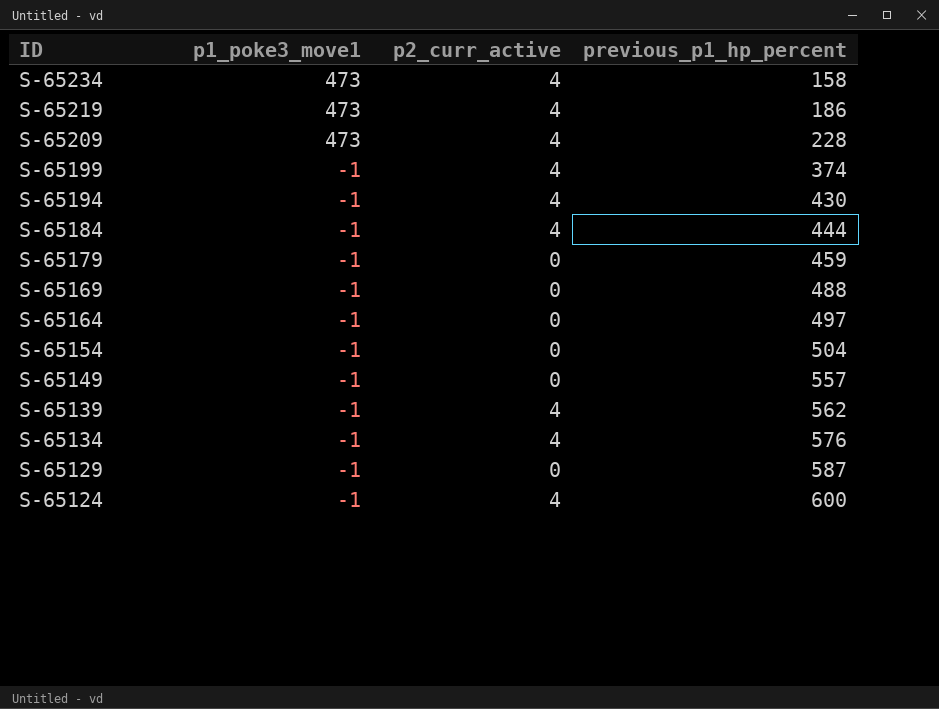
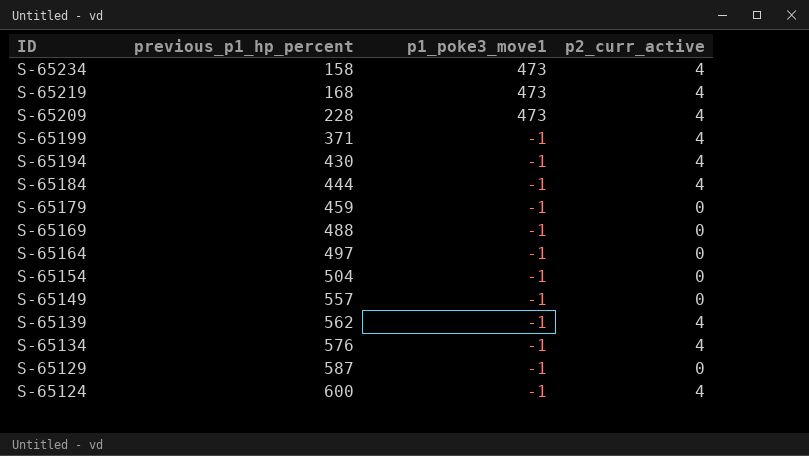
column previous_p1_hp_percent | position: 4 -> 2
S-65219 | previous_p1_hp_percent: 186 -> 168
S-65199 | previous_p1_hp_percent: 374 -> 371

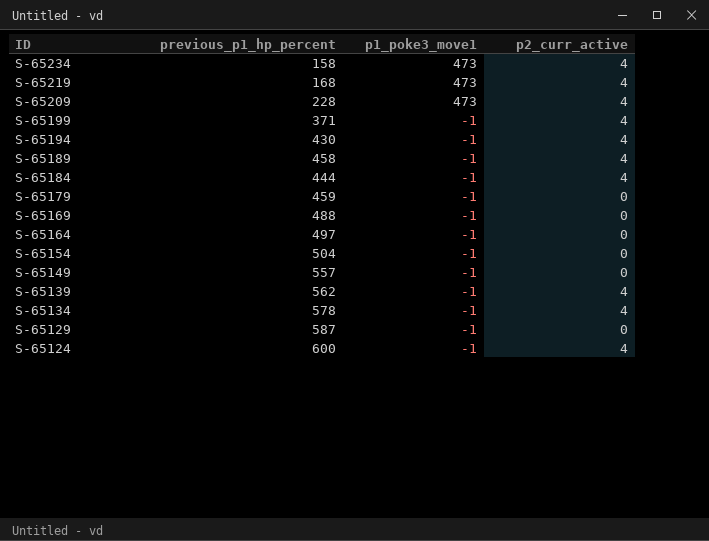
row S-65189: none -> 458 | -1 | 4
S-65134 | previous_p1_hp_percent: 576 -> 578

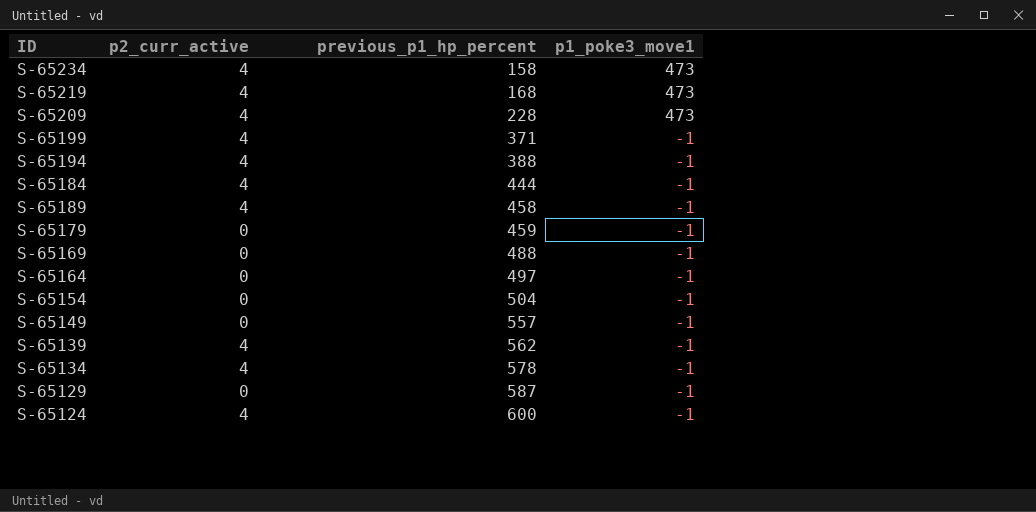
row order: ID descending -> previous_p1_hp_percent ascending
column p2_curr_active | position: 4 -> 2
S-65194 | previous_p1_hp_percent: 430 -> 388

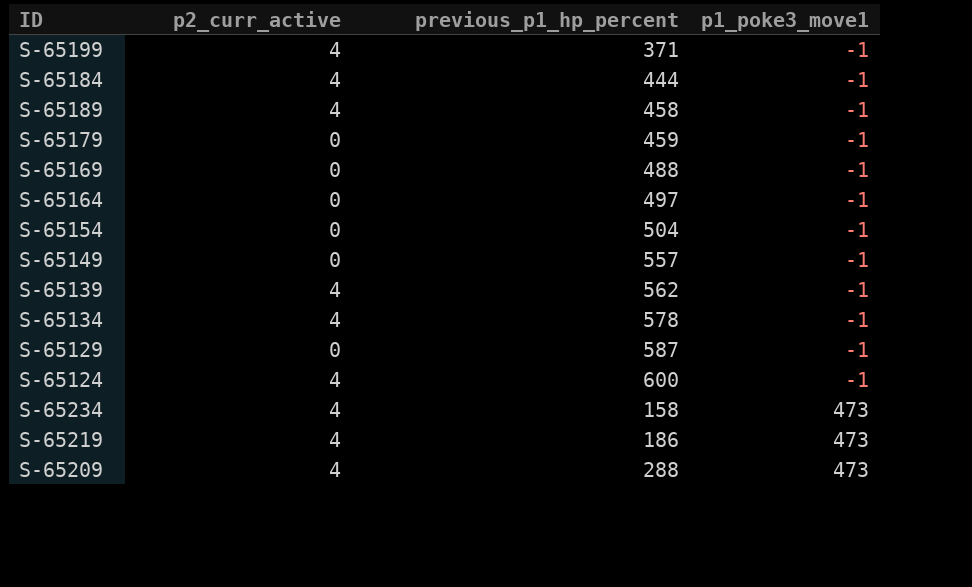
row order: previous_p1_hp_percent ascending -> p1_poke3_move1 ascending
row S-65194: 4 | 388 | -1 -> none
S-65219 | previous_p1_hp_percent: 168 -> 186
S-65209 | previous_p1_hp_percent: 228 -> 288

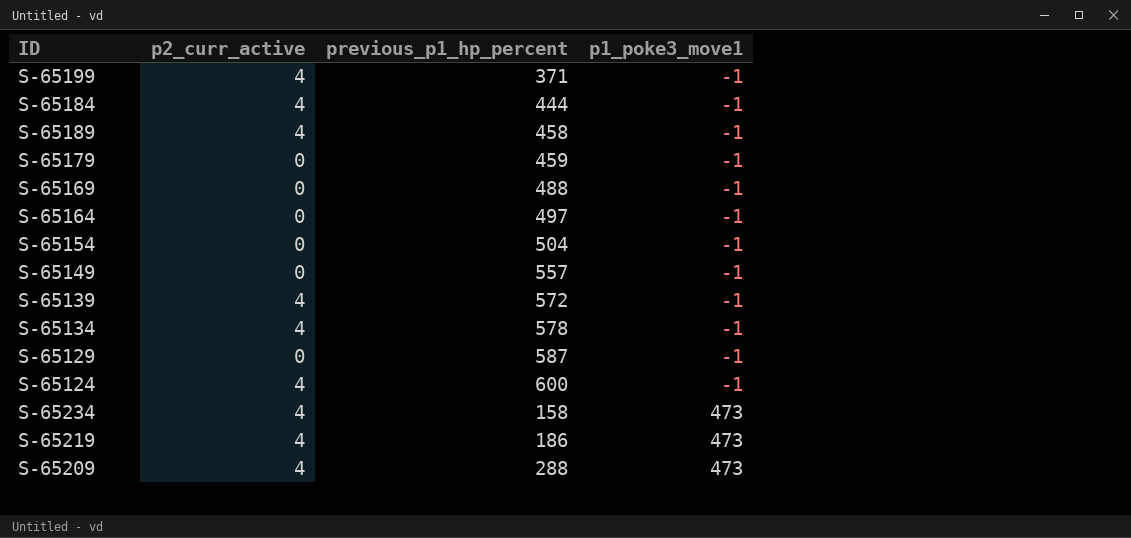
S-65139 | previous_p1_hp_percent: 562 -> 572

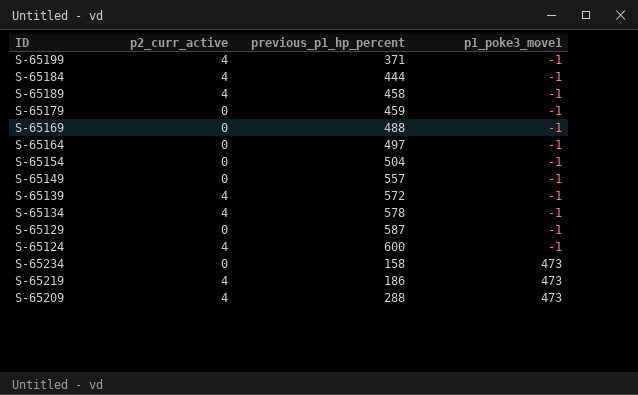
S-65234 | p2_curr_active: 4 -> 0

